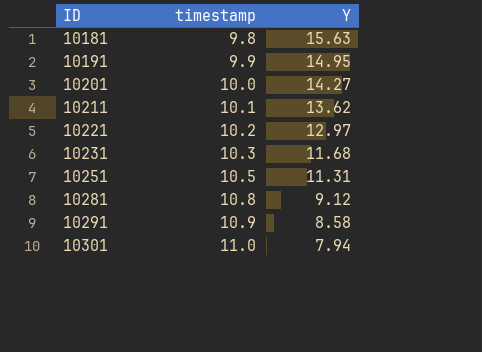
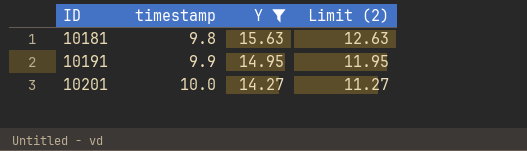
filter: none -> Y >= 14.27
column Limit (2) | formula: none -> [Y] - 3

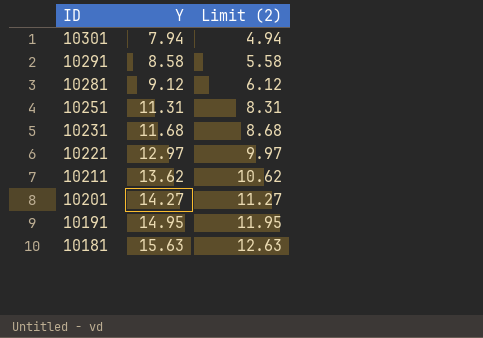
filter: Y >= 14.27 -> none
row order: ID ascending -> ID descending
column timestamp | position: 2 -> none

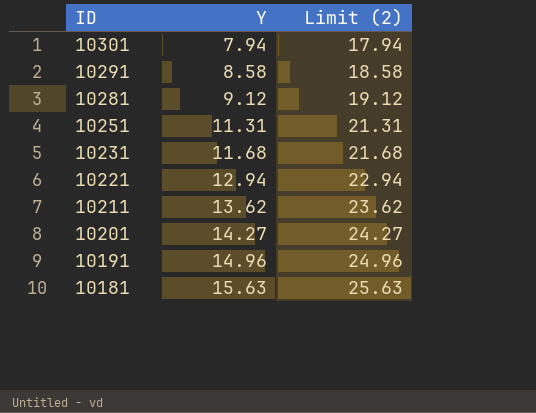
column Limit (2) | formula: [Y] - 3 -> [Y] + 10
10221 | Y: 12.97 -> 12.94
10191 | Y: 14.95 -> 14.96

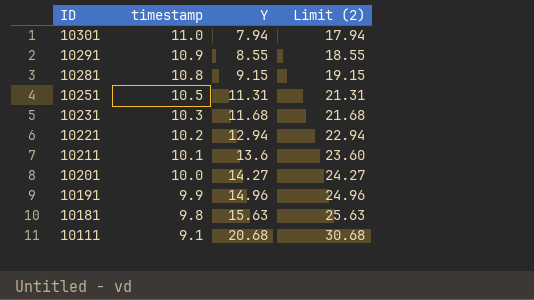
column timestamp | position: none -> 2
10291 | Y: 8.58 -> 8.55
10291 | Limit (2): 18.58 -> 18.55
10281 | Y: 9.12 -> 9.15
10281 | Limit (2): 19.12 -> 19.15
10211 | Y: 13.62 -> 13.6
10211 | Limit (2): 23.62 -> 23.60
row 10111: none -> 9.1 | 20.68 | 30.68

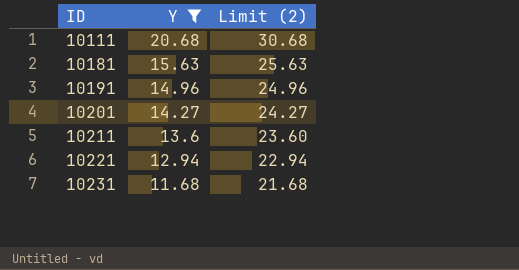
filter: none -> Y >= 11.68
row order: ID descending -> ID ascending
column timestamp | position: 2 -> none

